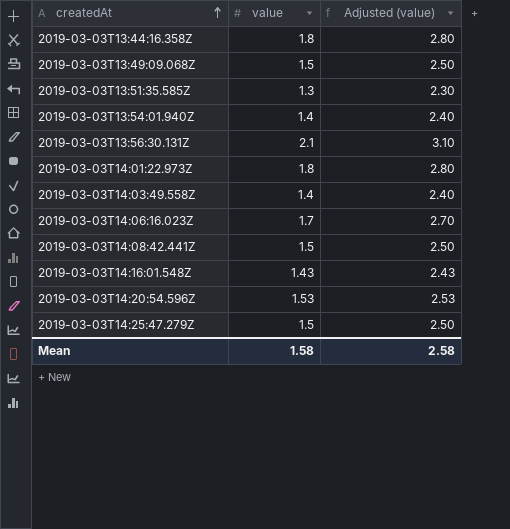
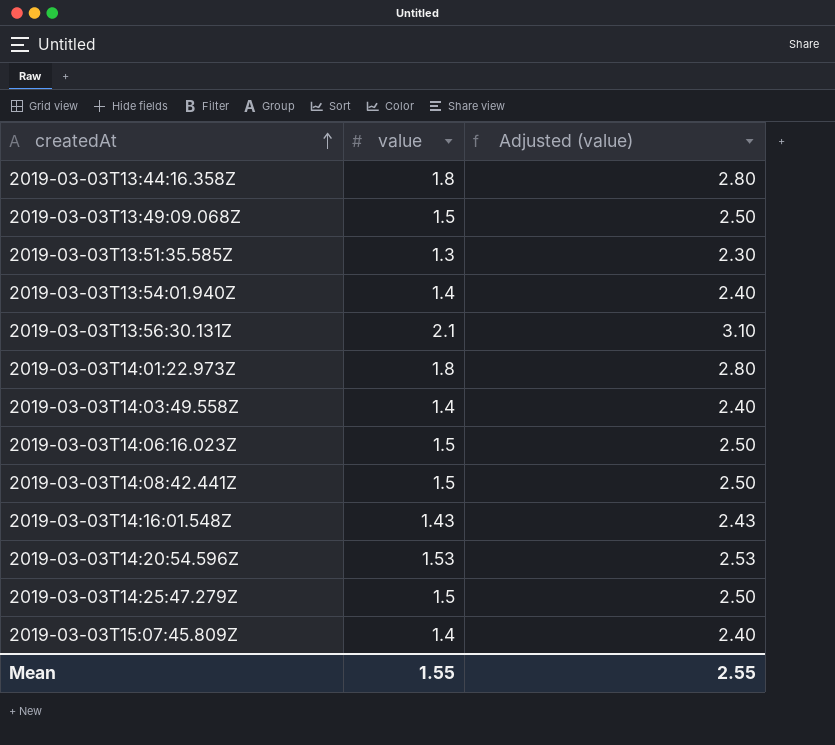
2019-03-03T14:06:16.023Z | value: 1.7 -> 1.5
2019-03-03T14:06:16.023Z | Adjusted (value): 2.70 -> 2.50
row 2019-03-03T15:07:45.809Z: none -> 1.4 | 2.40
Mean | value: 1.58 -> 1.55
Mean | Adjusted (value): 2.58 -> 2.55

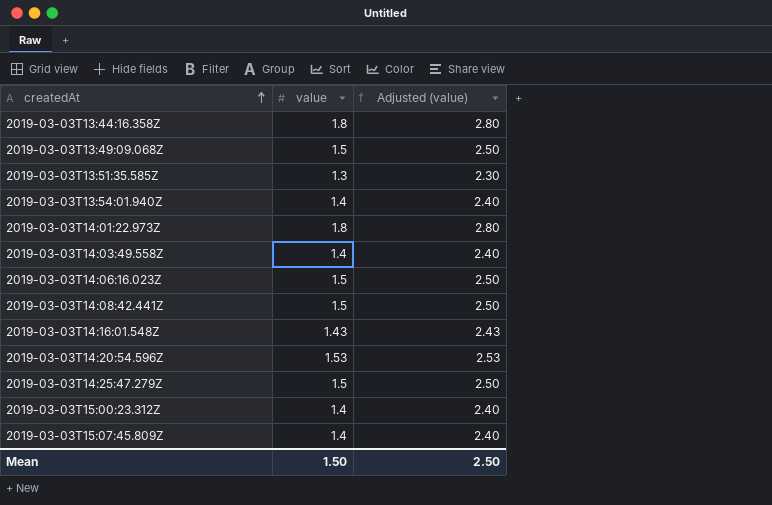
row 2019-03-03T13:56:30.131Z: 2.1 | 3.10 -> none
row 2019-03-03T15:00:23.312Z: none -> 1.4 | 2.40
Mean | value: 1.55 -> 1.50
Mean | Adjusted (value): 2.55 -> 2.50

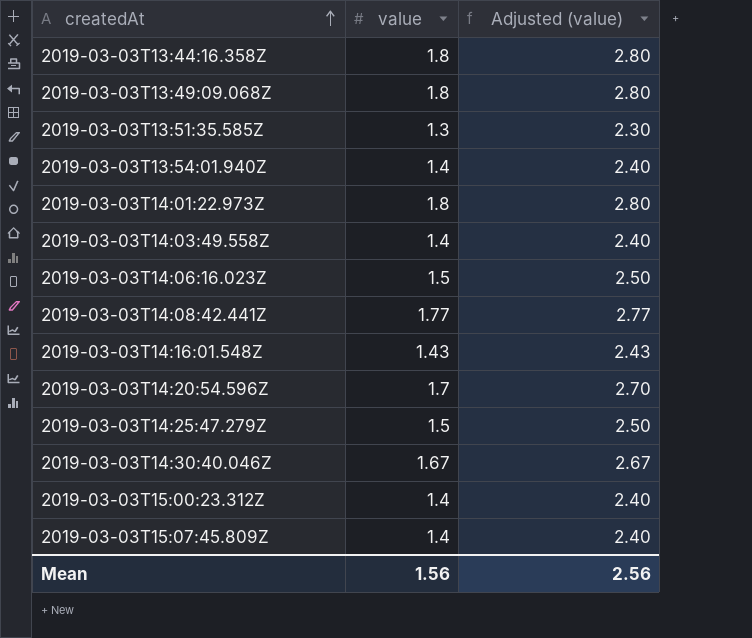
2019-03-03T13:49:09.068Z | value: 1.5 -> 1.8
2019-03-03T13:49:09.068Z | Adjusted (value): 2.50 -> 2.80
2019-03-03T14:08:42.441Z | value: 1.5 -> 1.77
2019-03-03T14:08:42.441Z | Adjusted (value): 2.50 -> 2.77
2019-03-03T14:20:54.596Z | value: 1.53 -> 1.7
2019-03-03T14:20:54.596Z | Adjusted (value): 2.53 -> 2.70
row 2019-03-03T14:30:40.046Z: none -> 1.67 | 2.67
Mean | value: 1.50 -> 1.56
Mean | Adjusted (value): 2.50 -> 2.56

